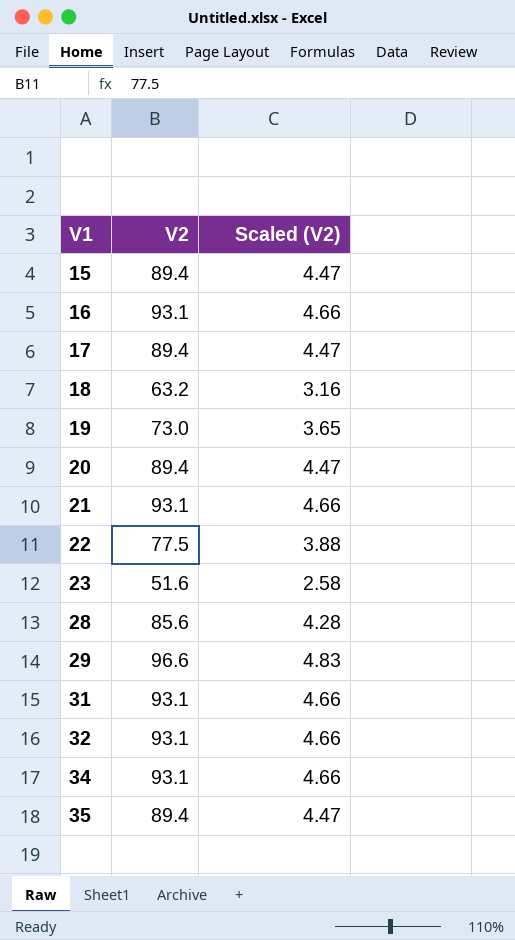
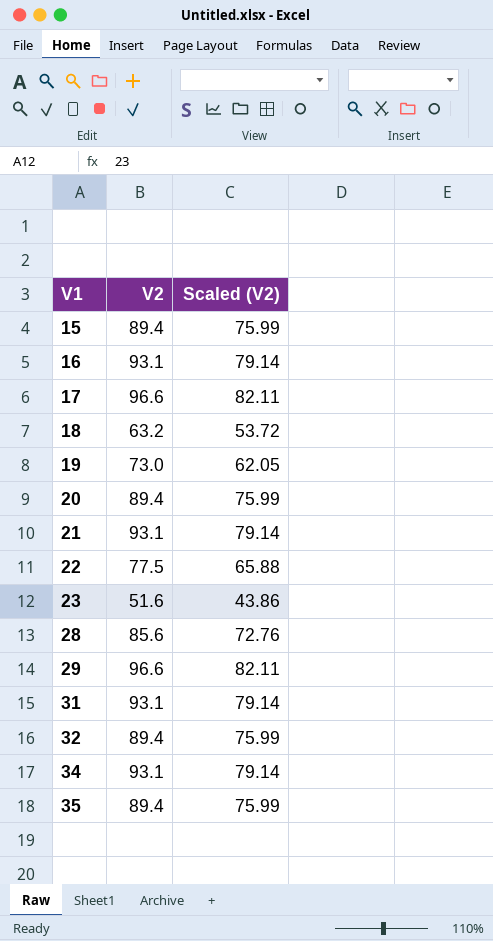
column Scaled (V2) | formula: [V2] * 0.05 -> [V2] * 0.85
17 | V2: 89.4 -> 96.6
32 | V2: 93.1 -> 89.4

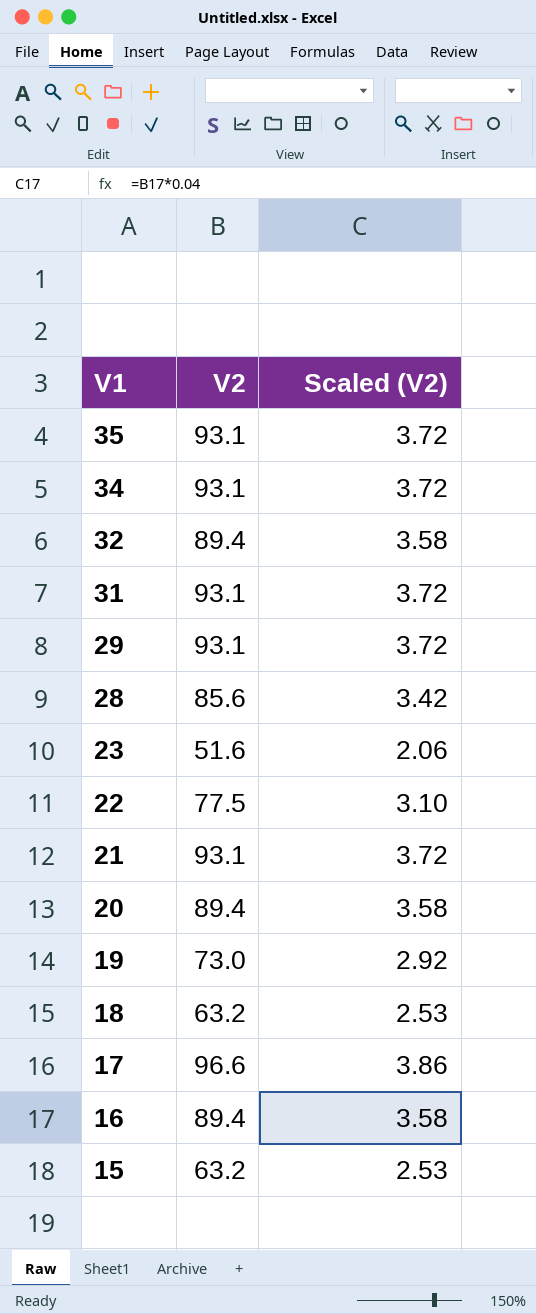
row order: V1 ascending -> V1 descending
column Scaled (V2) | formula: [V2] * 0.85 -> [V2] * 0.04
35 | V2: 89.4 -> 93.1
29 | V2: 96.6 -> 93.1
16 | V2: 93.1 -> 89.4
15 | V2: 89.4 -> 63.2

